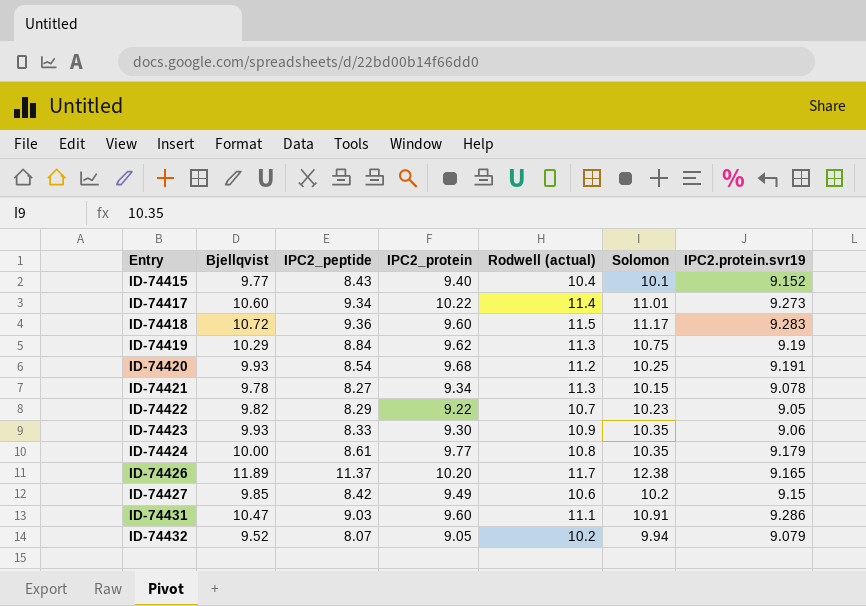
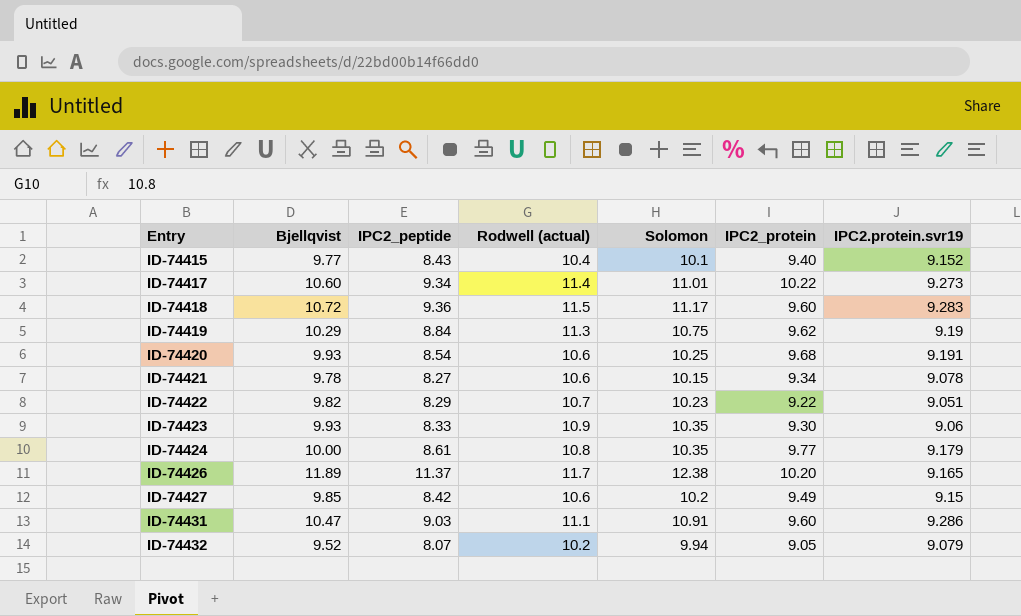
column IPC2_protein | position: 4 -> 6
ID-74420 | Rodwell (actual): 11.2 -> 10.6
ID-74421 | Rodwell (actual): 11.3 -> 10.6
ID-74422 | IPC2.protein.svr19: 9.05 -> 9.051

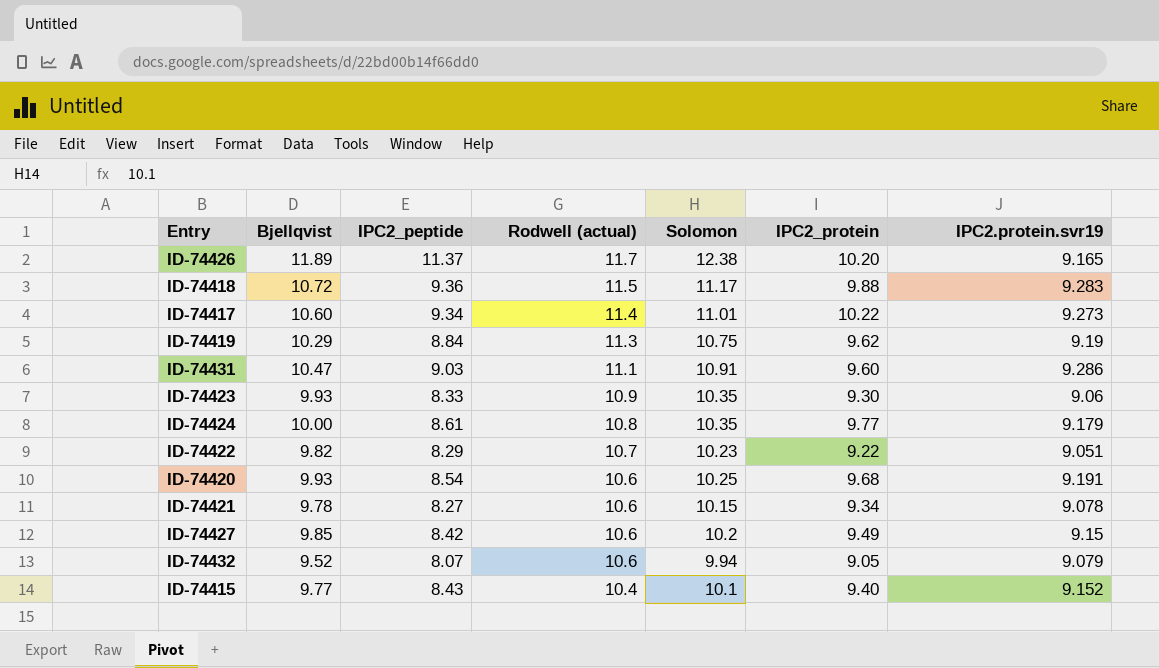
row order: Entry ascending -> Rodwell (actual) descending
ID-74418 | IPC2_protein: 9.60 -> 9.88
ID-74432 | Rodwell (actual): 10.2 -> 10.6

